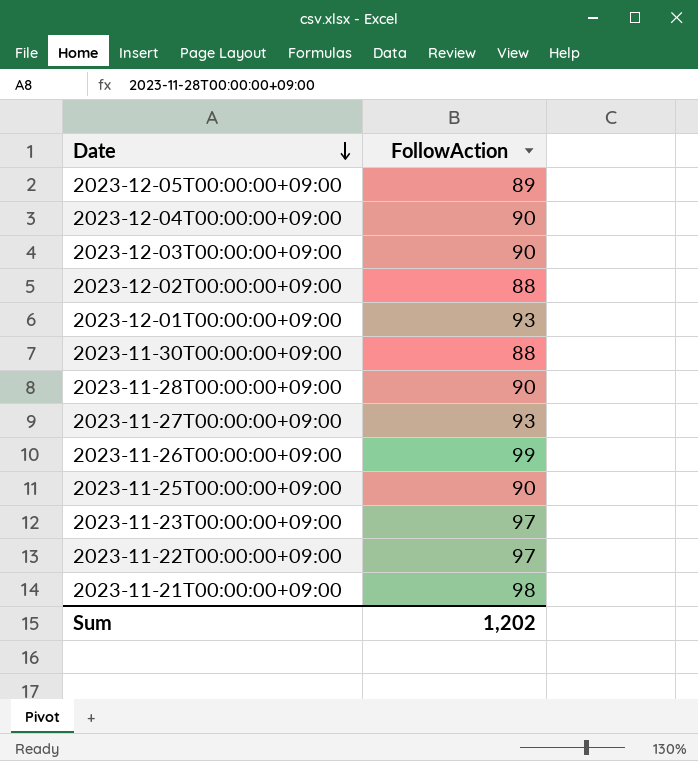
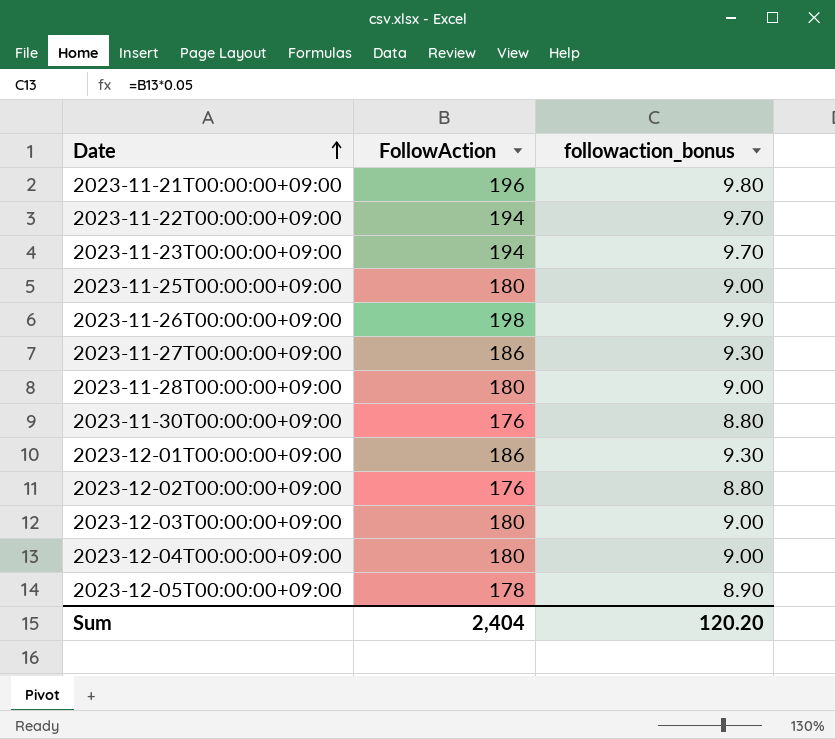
row order: Date descending -> Date ascending
column followaction_bonus | formula: none -> [FollowAction] * 0.05
2023-11-21T00:00:00+09:00 | FollowAction: 98 -> 196
2023-11-22T00:00:00+09:00 | FollowAction: 97 -> 194
2023-11-23T00:00:00+09:00 | FollowAction: 97 -> 194
2023-11-25T00:00:00+09:00 | FollowAction: 90 -> 180
2023-11-26T00:00:00+09:00 | FollowAction: 99 -> 198
2023-11-27T00:00:00+09:00 | FollowAction: 93 -> 186
2023-11-28T00:00:00+09:00 | FollowAction: 90 -> 180
2023-11-30T00:00:00+09:00 | FollowAction: 88 -> 176
2023-12-01T00:00:00+09:00 | FollowAction: 93 -> 186
2023-12-02T00:00:00+09:00 | FollowAction: 88 -> 176
2023-12-03T00:00:00+09:00 | FollowAction: 90 -> 180
2023-12-04T00:00:00+09:00 | FollowAction: 90 -> 180
2023-12-05T00:00:00+09:00 | FollowAction: 89 -> 178
Sum | FollowAction: 1,202 -> 2,404

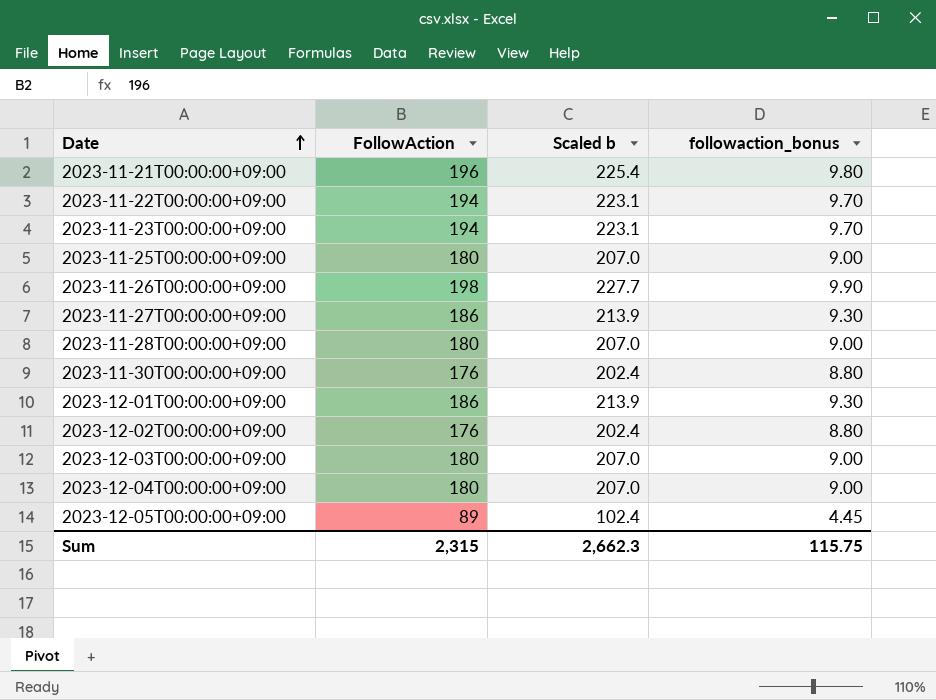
column Scaled b | formula: none -> [FollowAction] * 1.15
2023-12-05T00:00:00+09:00 | FollowAction: 178 -> 89
2023-12-05T00:00:00+09:00 | followaction_bonus: 8.90 -> 4.45
Sum | FollowAction: 2,404 -> 2,315
Sum | followaction_bonus: 120.20 -> 115.75

